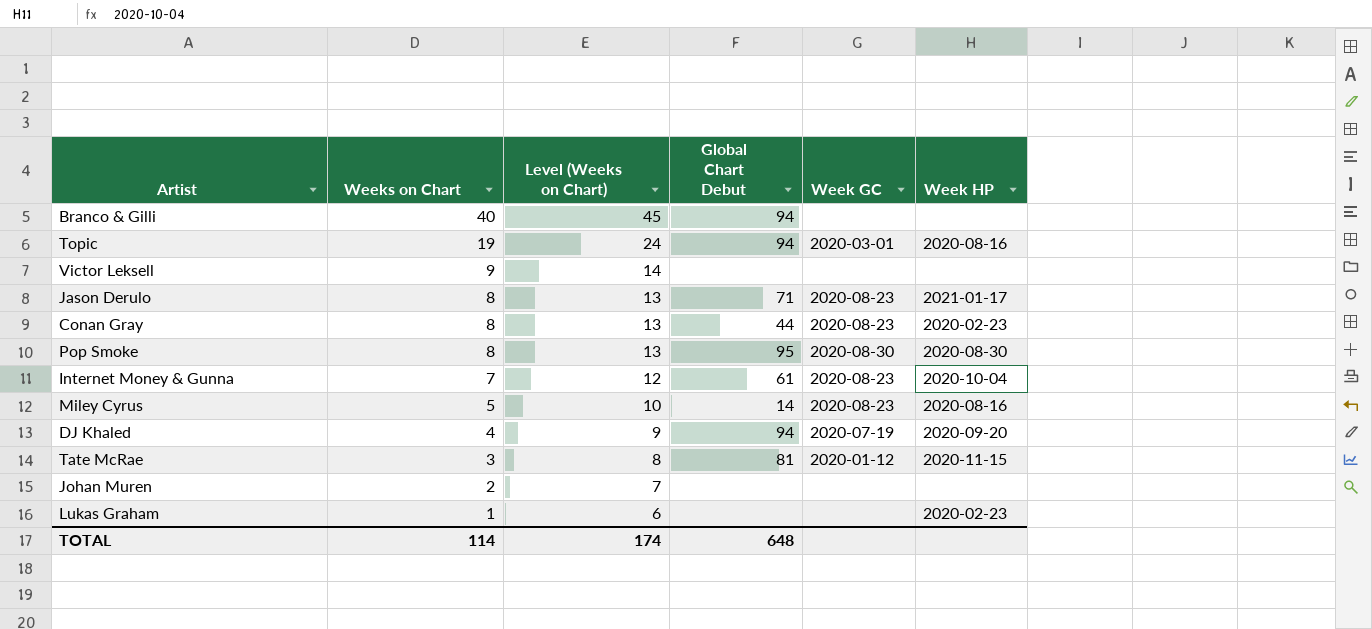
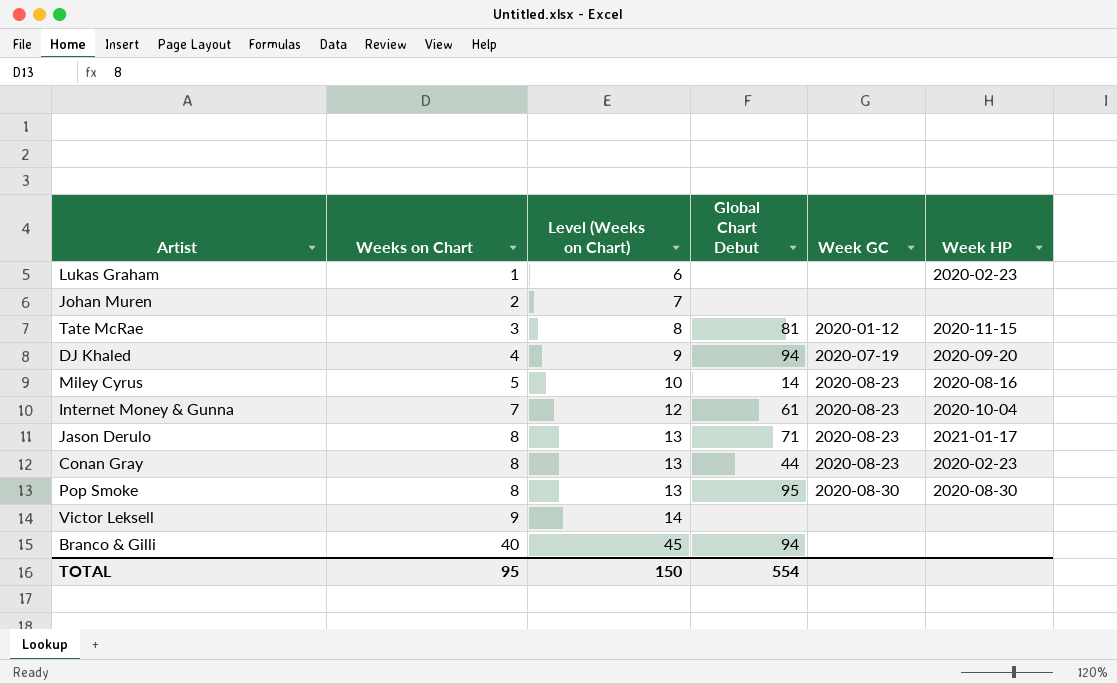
row order: Weeks on Chart descending -> Weeks on Chart ascending
row Topic: 19 | 24 | 94 | 2020-03-01 | 2020-08-16 -> none
TOTAL | Weeks on Chart: 114 -> 95
TOTAL | Level (Weeks on Chart): 174 -> 150
TOTAL | Global Chart Debut: 648 -> 554

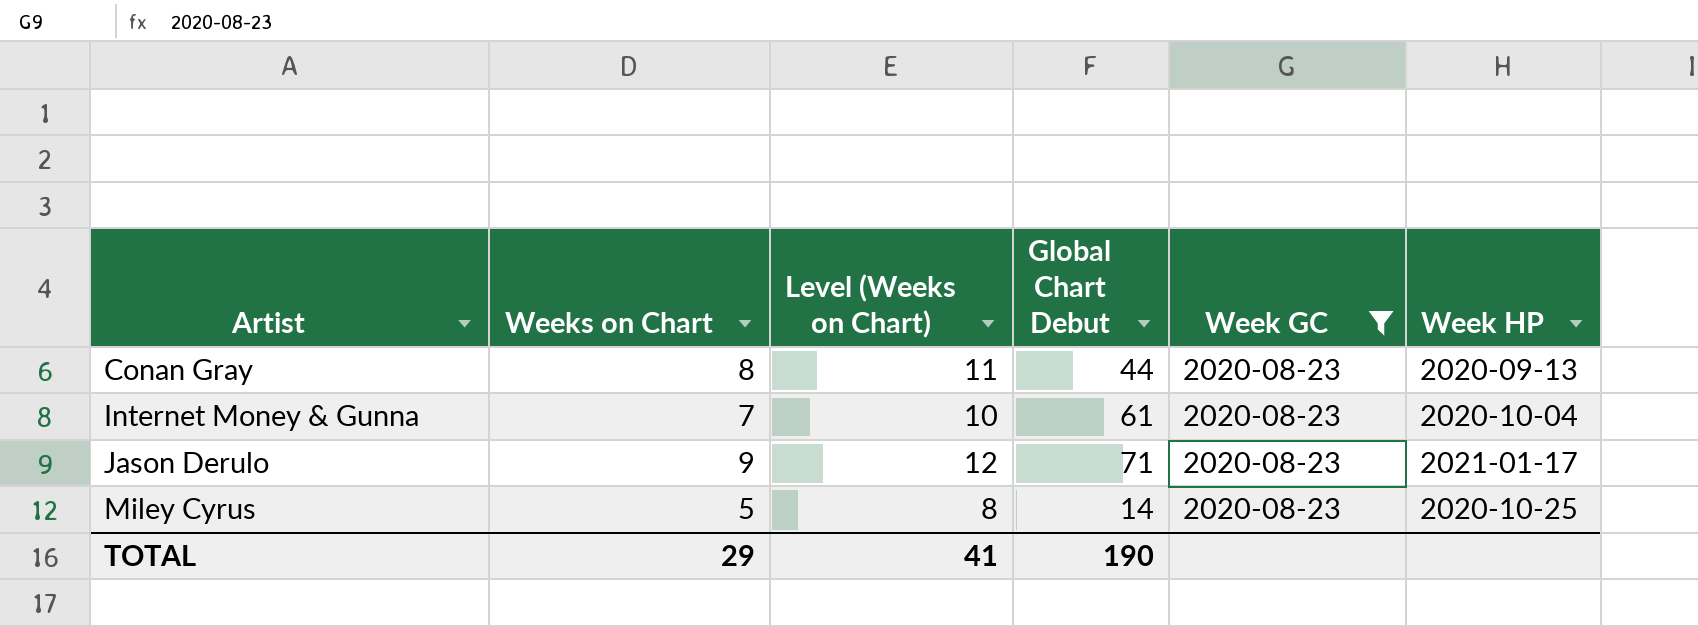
filter: none -> Week GC = 2020-08-23
row order: Weeks on Chart ascending -> Artist ascending
column Level (Weeks on Chart) | formula: [Weeks on Chart] + 5 -> [Weeks on Chart] + 3
Conan Gray | Week HP: 2020-02-23 -> 2020-09-13
Jason Derulo | Weeks on Chart: 8 -> 9
Miley Cyrus | Week HP: 2020-08-16 -> 2020-10-25
TOTAL | Weeks on Chart: 95 -> 29
TOTAL | Level (Weeks on Chart): 150 -> 41
TOTAL | Global Chart Debut: 554 -> 190

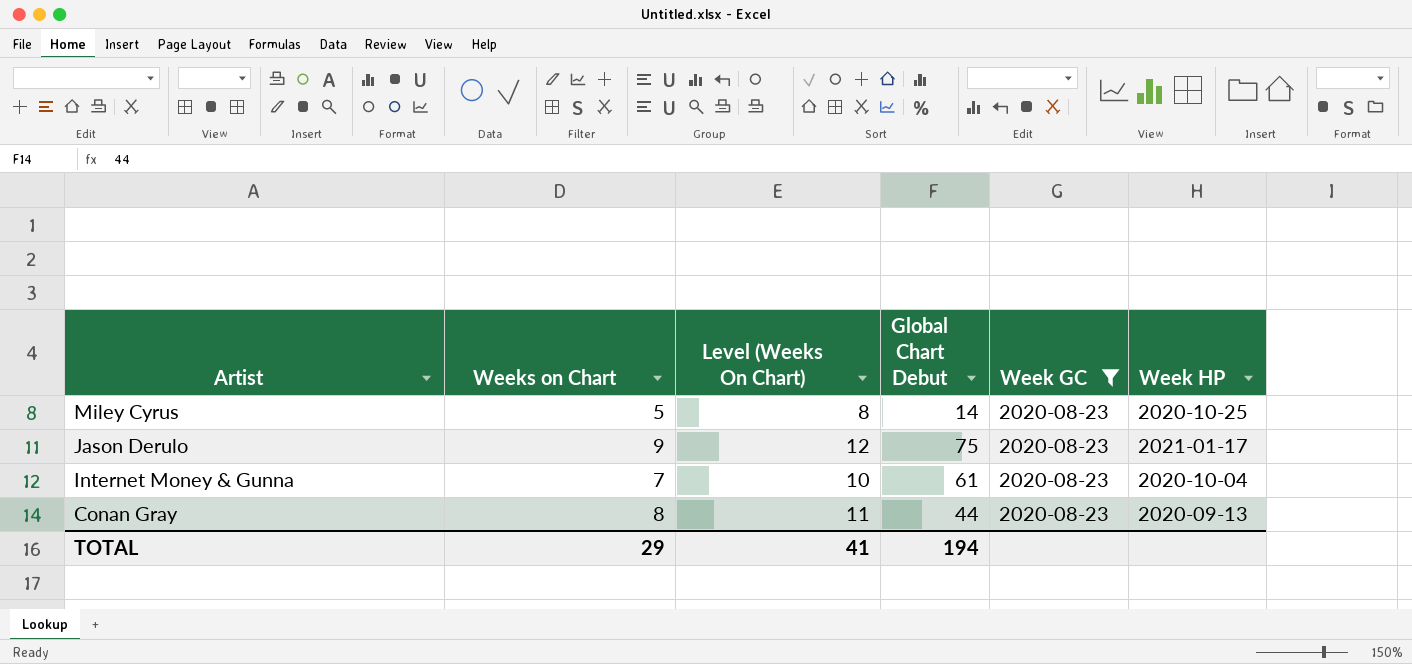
row order: Artist ascending -> Artist descending
column name: Level (Weeks on Chart) -> Level (Weeks On Chart)
Jason Derulo | Global Chart Debut: 71 -> 75
TOTAL | Global Chart Debut: 190 -> 194

